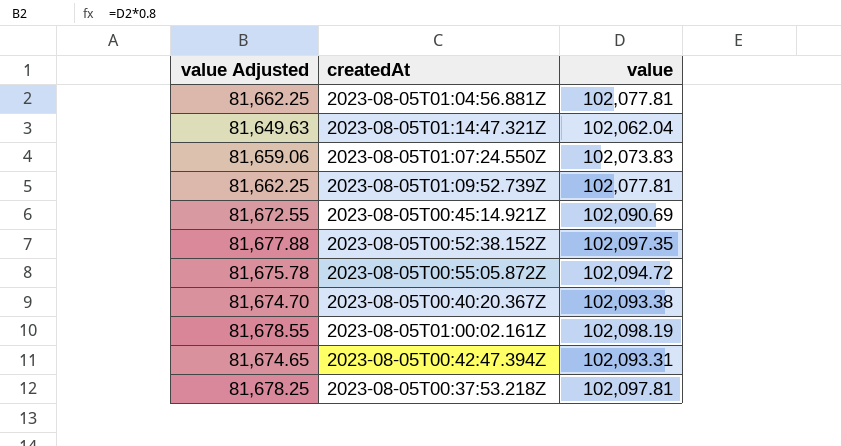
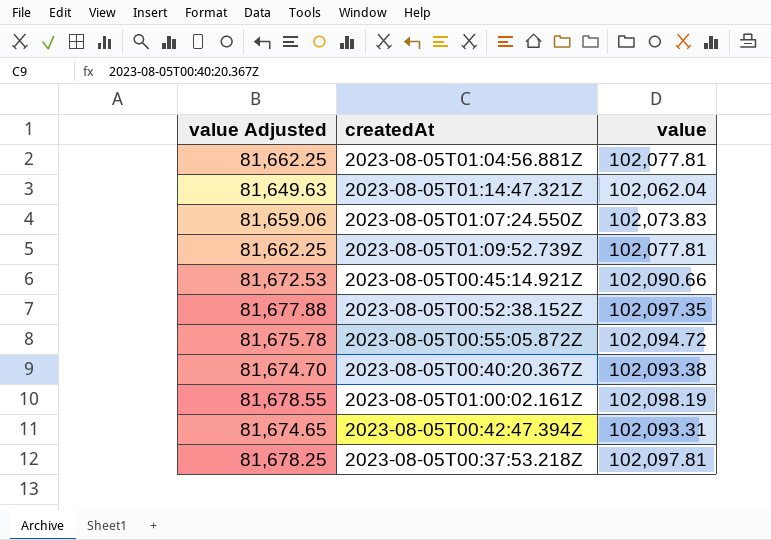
2023-08-05T00:45:14.921Z | value Adjusted: 81,672.55 -> 81,672.53
2023-08-05T00:45:14.921Z | value: 102,090.69 -> 102,090.66

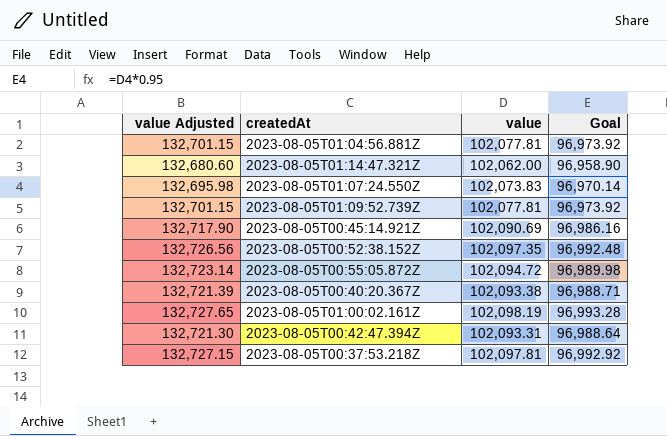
column value Adjusted | formula: [value] * 0.8 -> [value] * 1.3
column Goal | formula: none -> [value] * 0.95
2023-08-05T01:14:47.321Z | value: 102,062.04 -> 102,062.00
2023-08-05T00:45:14.921Z | value: 102,090.66 -> 102,090.69

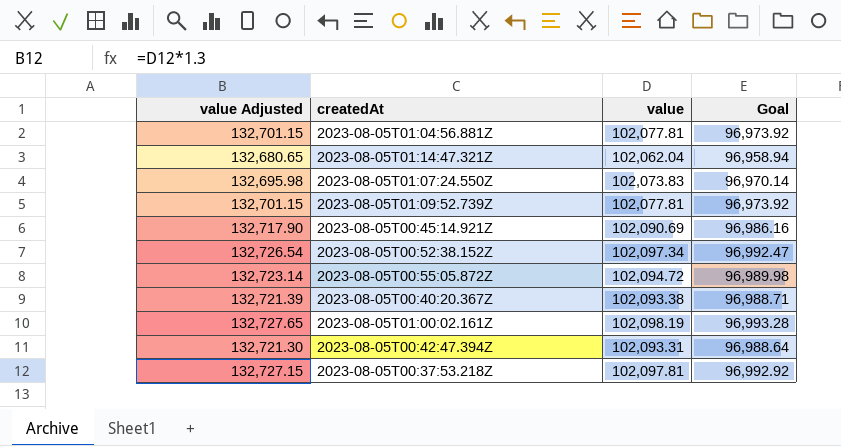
2023-08-05T01:14:47.321Z | value Adjusted: 132,680.60 -> 132,680.65
2023-08-05T01:14:47.321Z | value: 102,062.00 -> 102,062.04
2023-08-05T01:14:47.321Z | Goal: 96,958.90 -> 96,958.94
2023-08-05T00:52:38.152Z | value Adjusted: 132,726.56 -> 132,726.54
2023-08-05T00:52:38.152Z | value: 102,097.35 -> 102,097.34
2023-08-05T00:52:38.152Z | Goal: 96,992.48 -> 96,992.47

